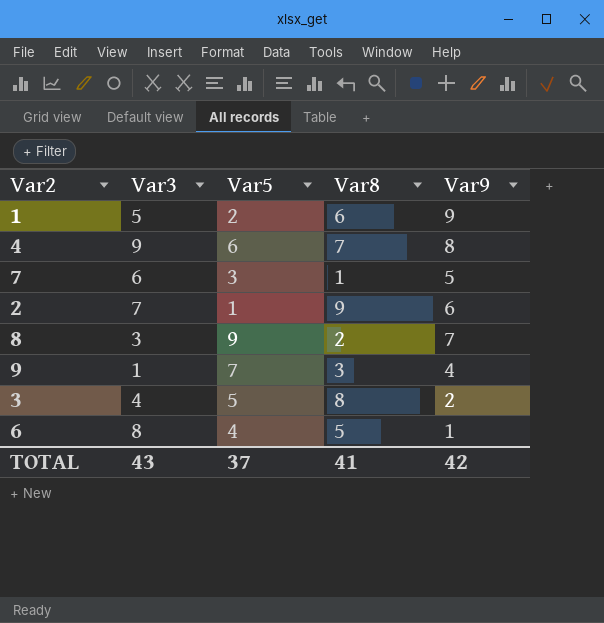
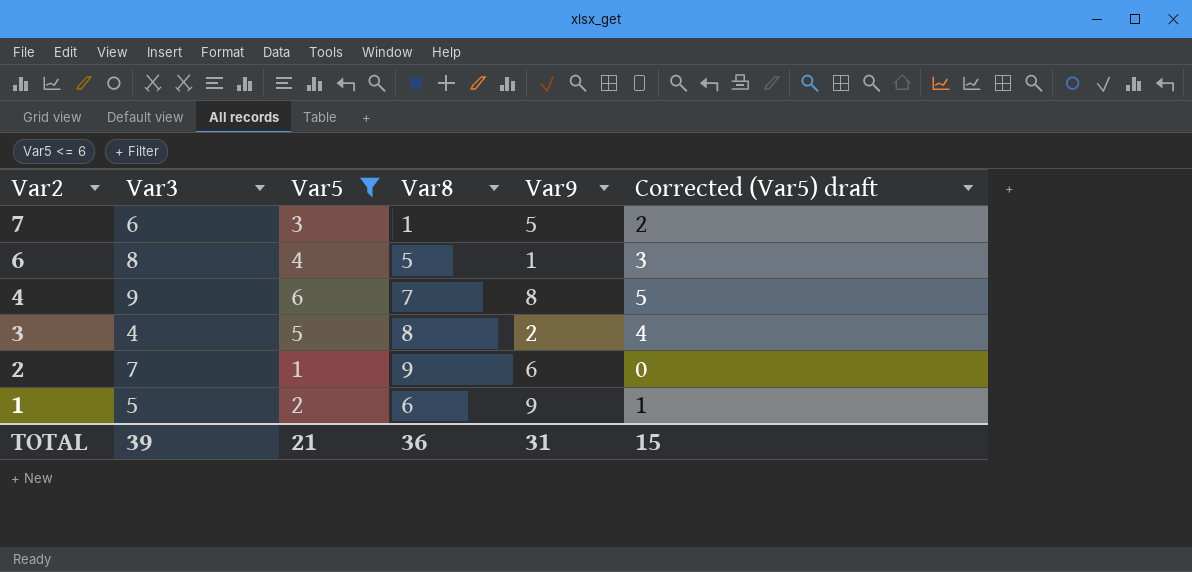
filter: none -> Var5 <= 6
row order: none -> Var2 descending
column Corrected (Var5) draft | formula: none -> [Var5] - 1
TOTAL | Var3: 43 -> 39
TOTAL | Var5: 37 -> 21
TOTAL | Var8: 41 -> 36
TOTAL | Var9: 42 -> 31

